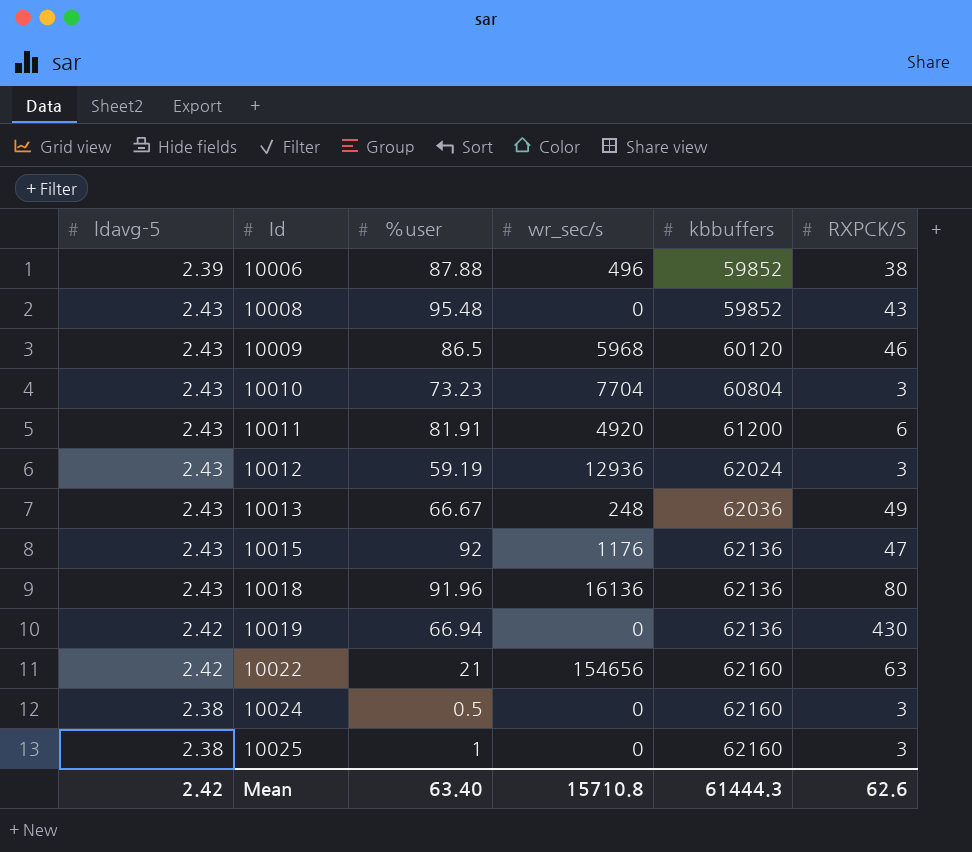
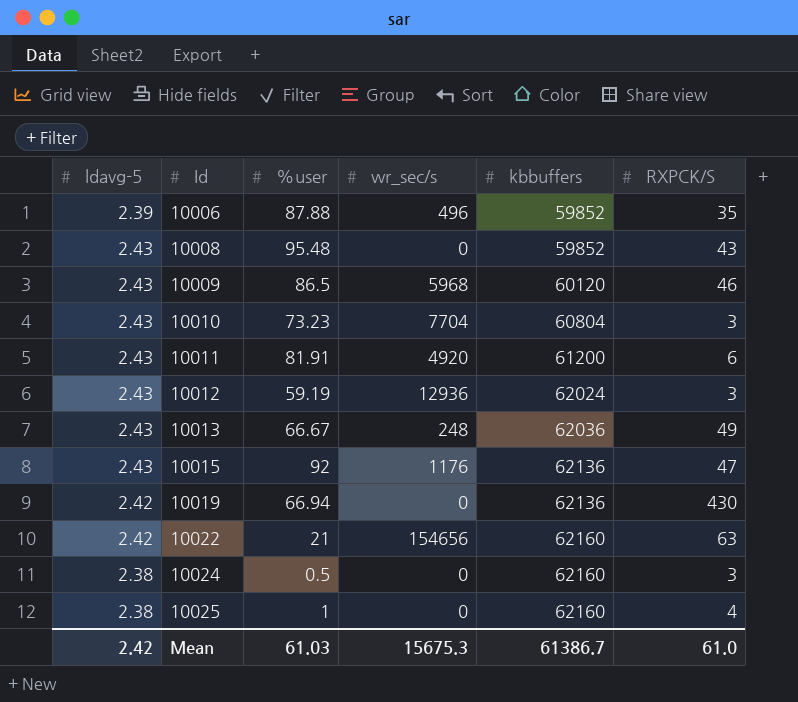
row 10018: 2.43 | 91.96 | 16136 | 62136 | 80 -> none
10006 | RXPCK/S: 38 -> 35
10025 | RXPCK/S: 3 -> 4
Mean | %user: 63.40 -> 61.03
Mean | wr_sec/s: 15710.8 -> 15675.3
Mean | kbbuffers: 61444.3 -> 61386.7
Mean | RXPCK/S: 62.6 -> 61.0

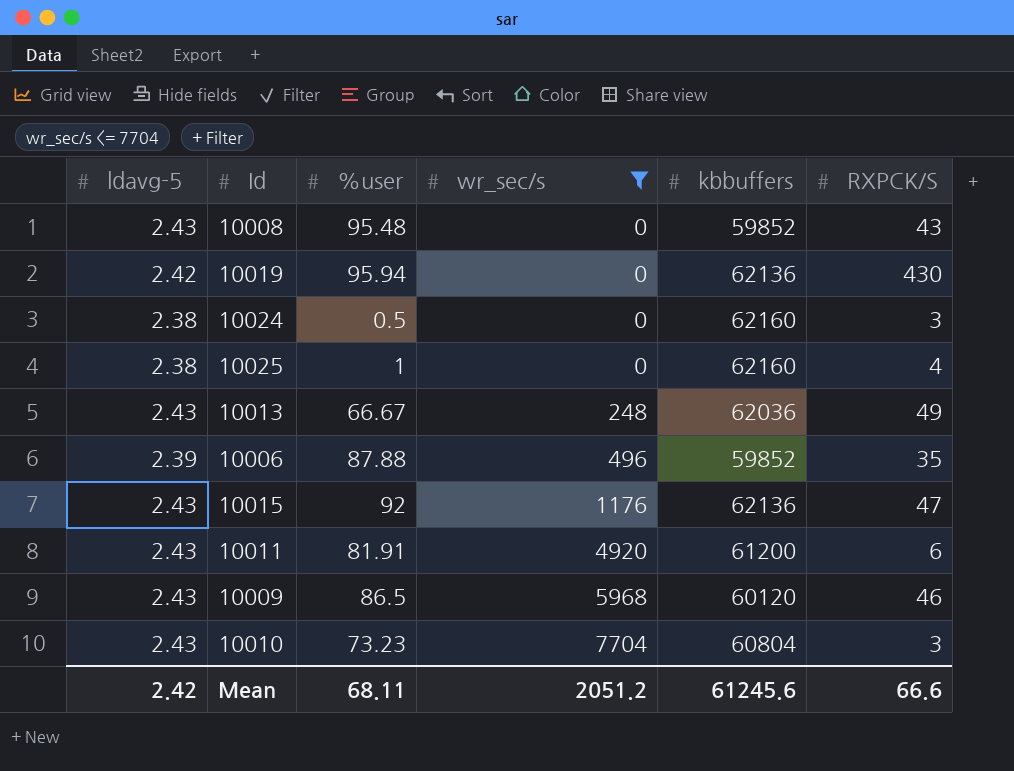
filter: none -> wr_sec/s <= 7704
row order: Id ascending -> wr_sec/s ascending
10019 | %user: 66.94 -> 95.94
Mean | %user: 61.03 -> 68.11
Mean | wr_sec/s: 15675.3 -> 2051.2
Mean | kbbuffers: 61386.7 -> 61245.6
Mean | RXPCK/S: 61.0 -> 66.6

